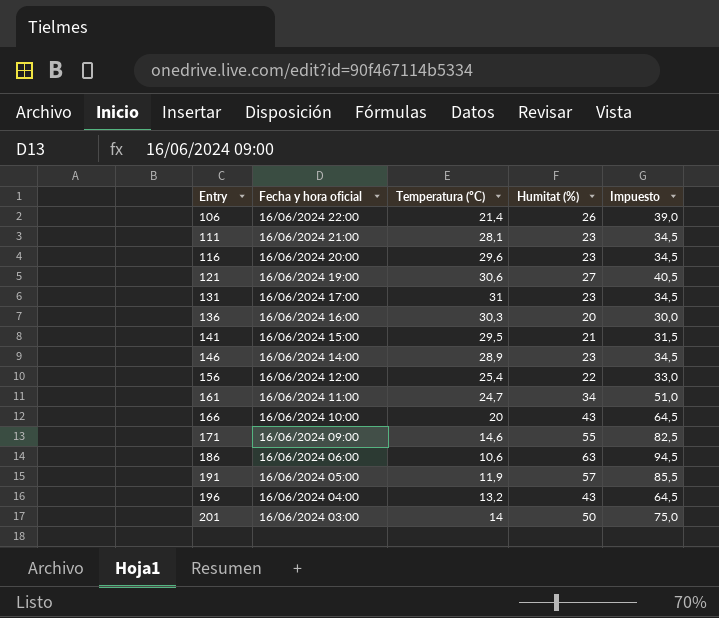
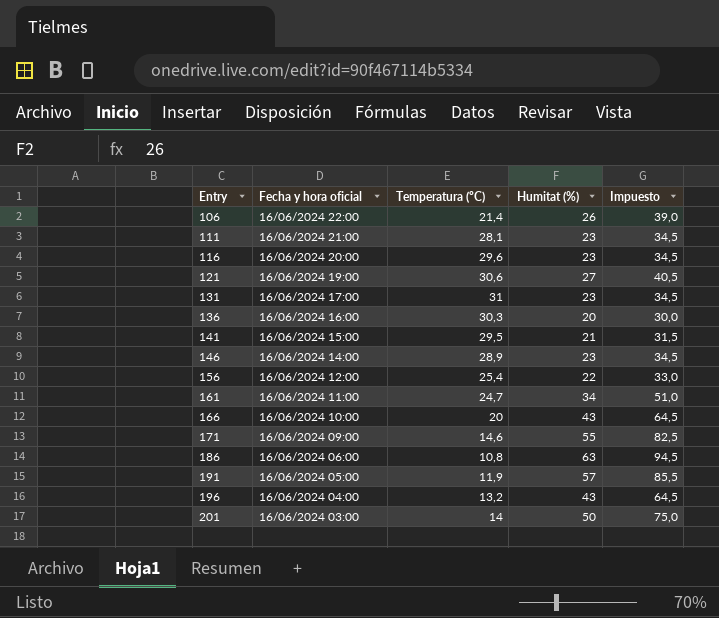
186 | Temperatura (ºC): 10,6 -> 10,8

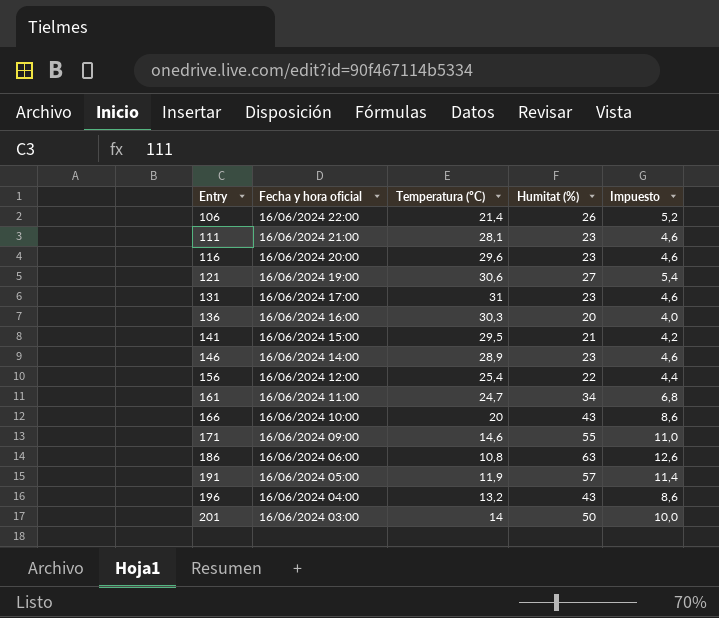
column Impuesto | formula: [Humitat (%)] * 1,5 -> [Humitat (%)] * 0,2

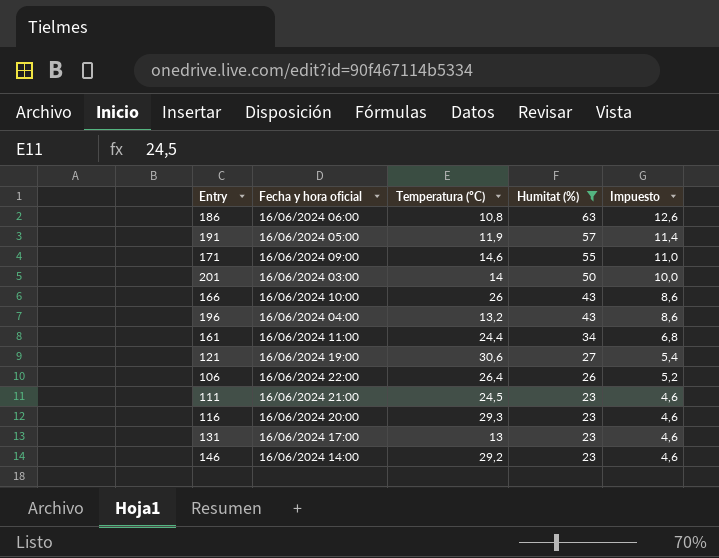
filter: none -> Humitat (%) >= 23
row order: Entry ascending -> Humitat (%) descending
166 | Temperatura (ºC): 20 -> 26
161 | Temperatura (ºC): 24,7 -> 24,4
106 | Temperatura (ºC): 21,4 -> 26,4
111 | Temperatura (ºC): 28,1 -> 24,5
116 | Temperatura (ºC): 29,6 -> 29,3
131 | Temperatura (ºC): 31 -> 13
146 | Temperatura (ºC): 28,9 -> 29,2

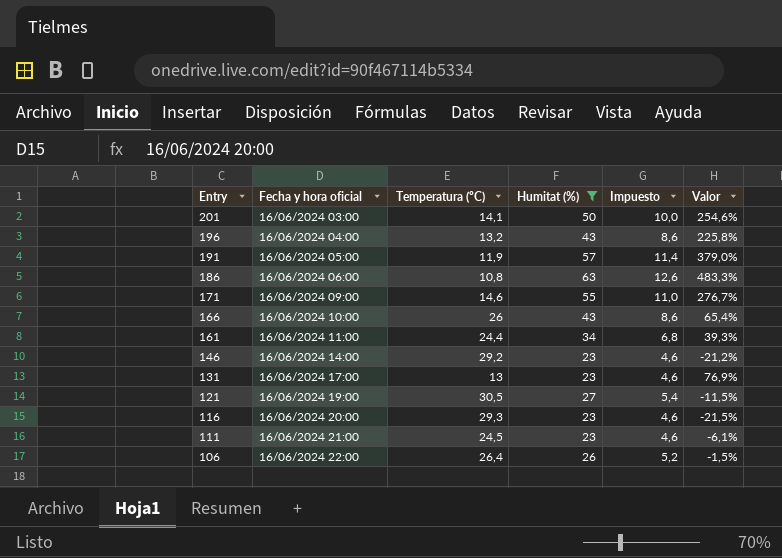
row order: Humitat (%) descending -> Entry descending
column Valor | formula: none -> ([Humitat (%)] - [Temperatura (ºC)]) / [Temperatura (ºC)]
201 | Temperatura (ºC): 14 -> 14,1
121 | Temperatura (ºC): 30,6 -> 30,5

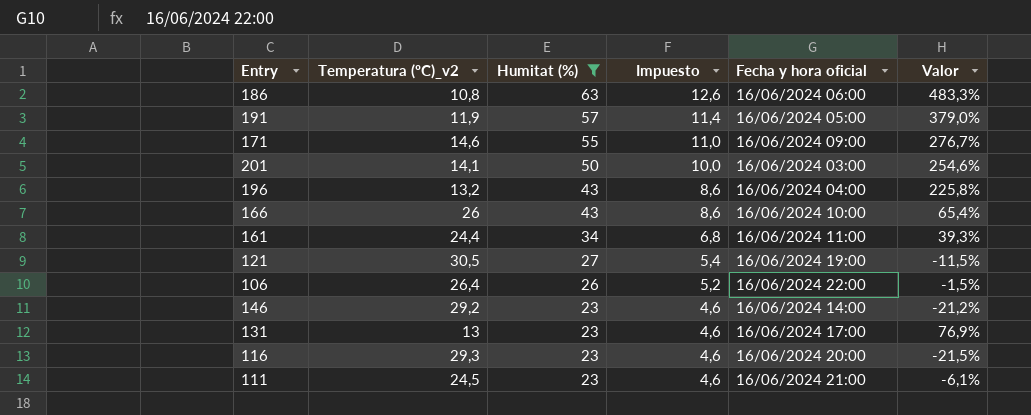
row order: Entry descending -> Humitat (%) descending
column name: Temperatura (ºC) -> Temperatura (ºC)_v2
column Fecha y hora oficial | position: 2 -> 5

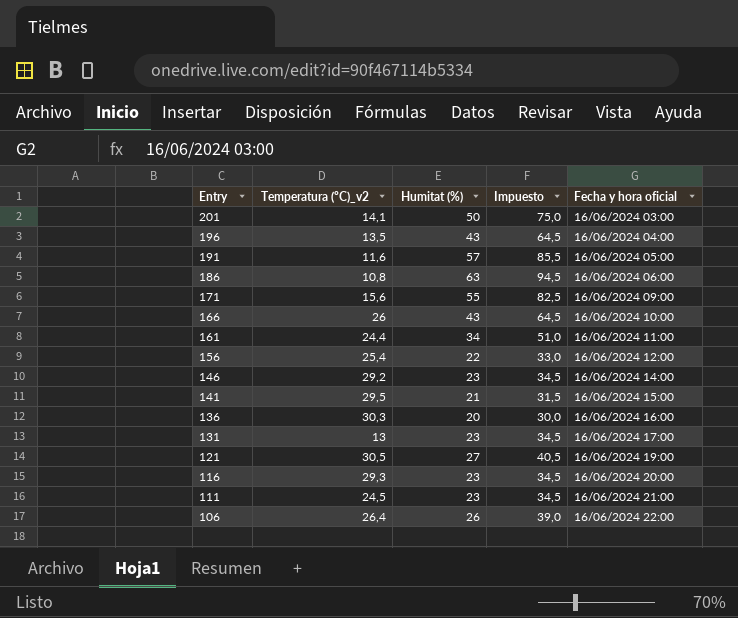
filter: Humitat (%) >= 23 -> none
row order: Humitat (%) descending -> Entry descending
column Valor | formula: ([Humitat (%)] - [Temperatura (ºC)_v2]) / [Temperatura (ºC)_v2] -> none
column Impuesto | formula: [Humitat (%)] * 0,2 -> [Humitat (%)] * 1,5
196 | Temperatura (ºC)_v2: 13,2 -> 13,5
191 | Temperatura (ºC)_v2: 11,9 -> 11,6
171 | Temperatura (ºC)_v2: 14,6 -> 15,6

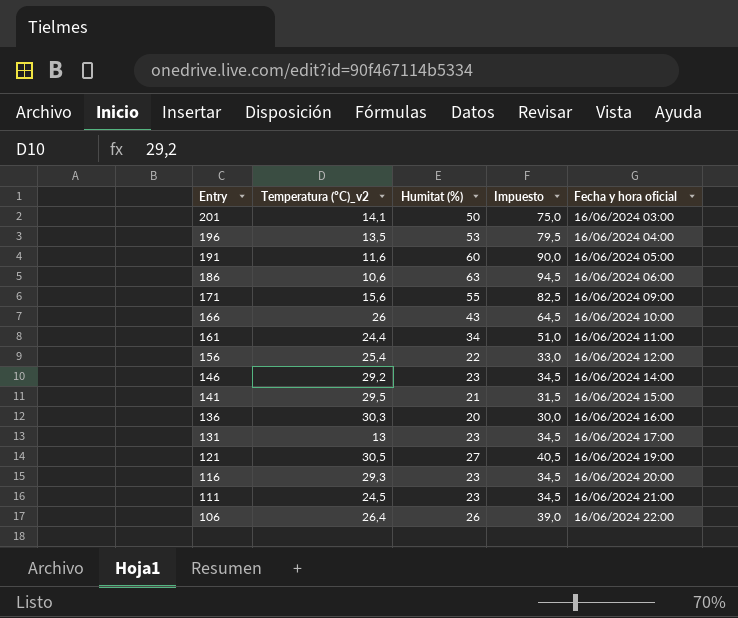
196 | Humitat (%): 43 -> 53
196 | Impuesto: 64,5 -> 79,5
191 | Humitat (%): 57 -> 60
191 | Impuesto: 85,5 -> 90,0
186 | Temperatura (ºC)_v2: 10,8 -> 10,6

